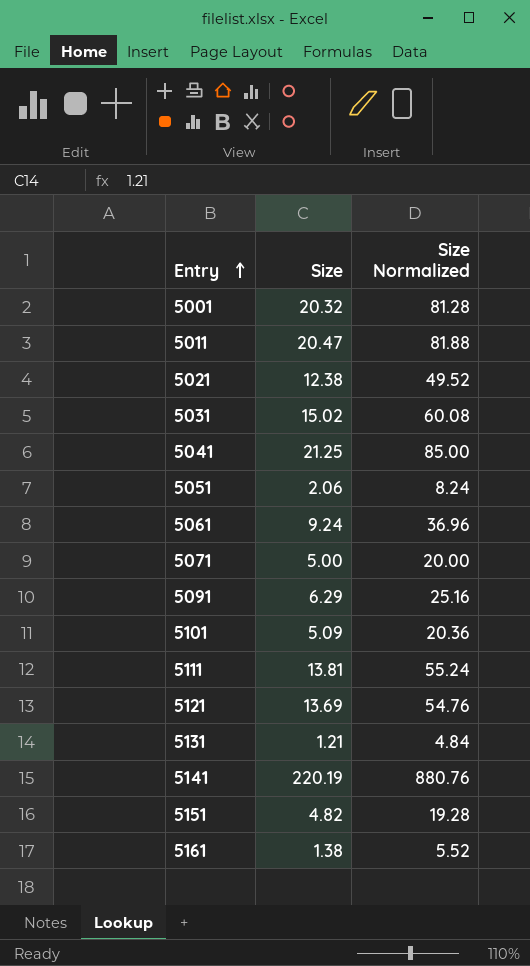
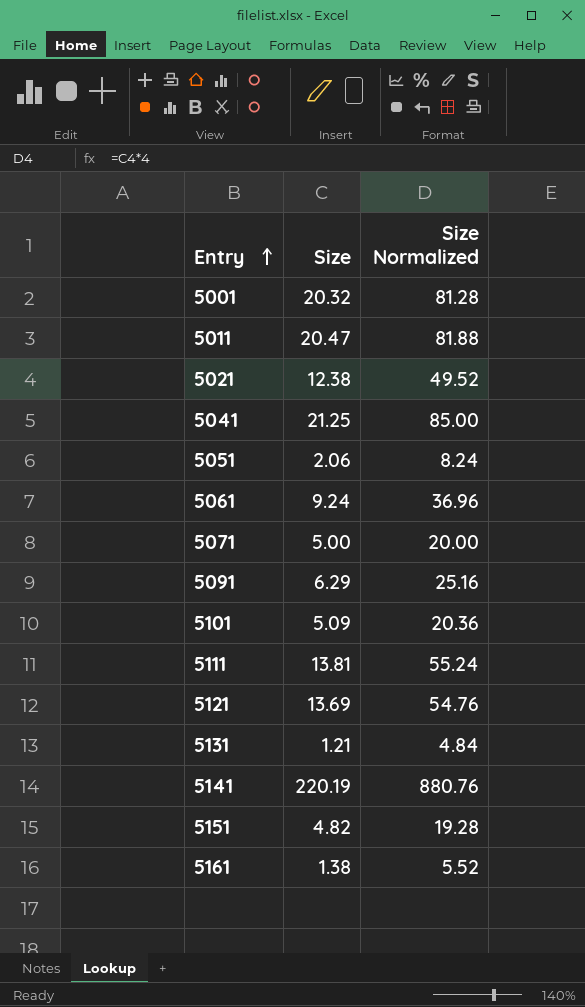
row 5031: 15.02 | 60.08 -> none

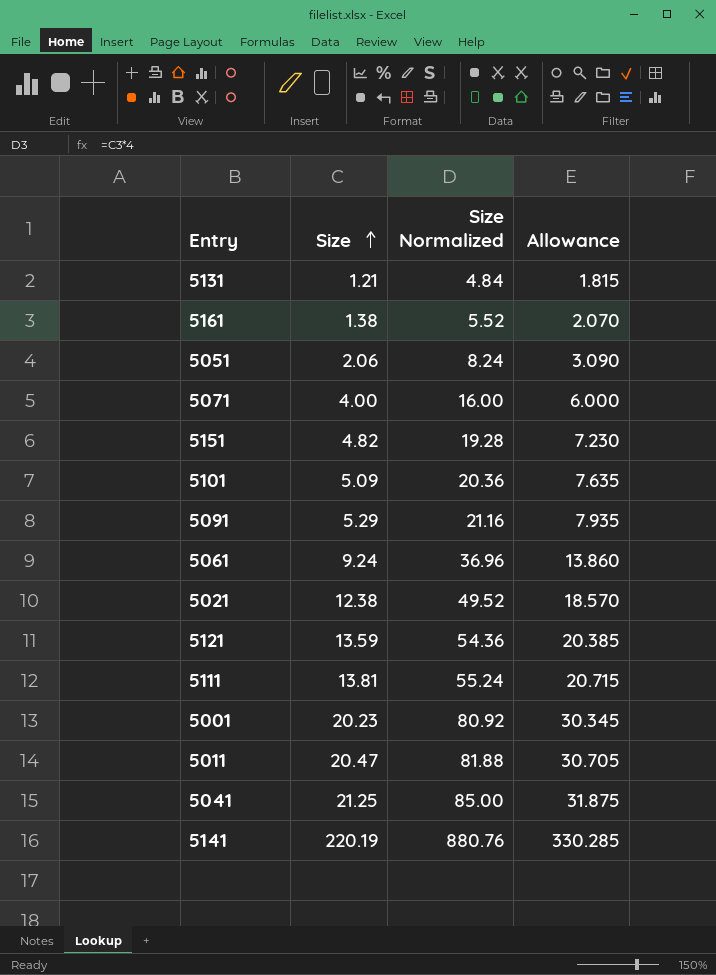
row order: Entry ascending -> Size ascending
column Allowance | formula: none -> [Size] * 1.5
5071 | Size: 5.00 -> 4.00
5071 | Size Normalized: 20.00 -> 16.00
5091 | Size: 6.29 -> 5.29
5091 | Size Normalized: 25.16 -> 21.16
5121 | Size: 13.69 -> 13.59
5121 | Size Normalized: 54.76 -> 54.36
5001 | Size: 20.32 -> 20.23
5001 | Size Normalized: 81.28 -> 80.92

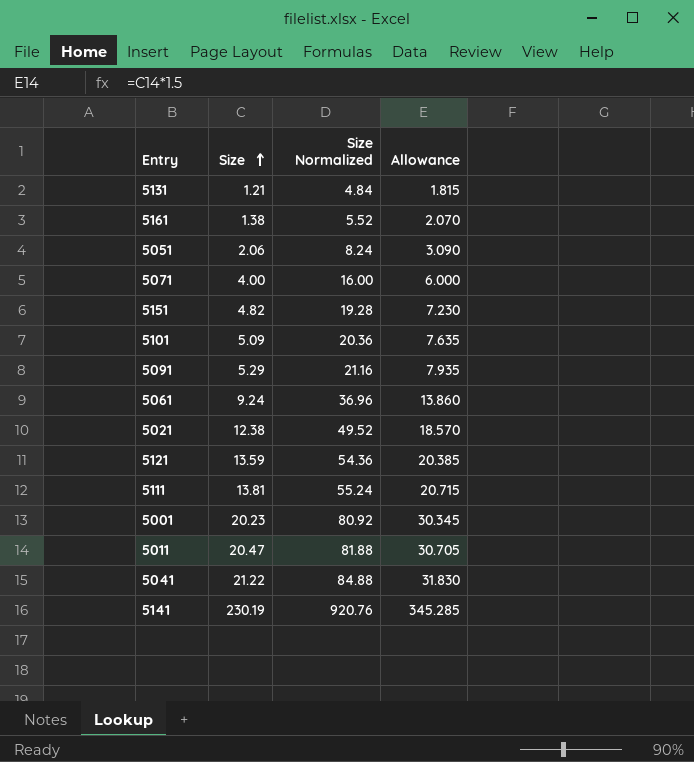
5041 | Size: 21.25 -> 21.22
5041 | Size Normalized: 85.00 -> 84.88
5041 | Allowance: 31.875 -> 31.830
5141 | Size: 220.19 -> 230.19
5141 | Size Normalized: 880.76 -> 920.76
5141 | Allowance: 330.285 -> 345.285

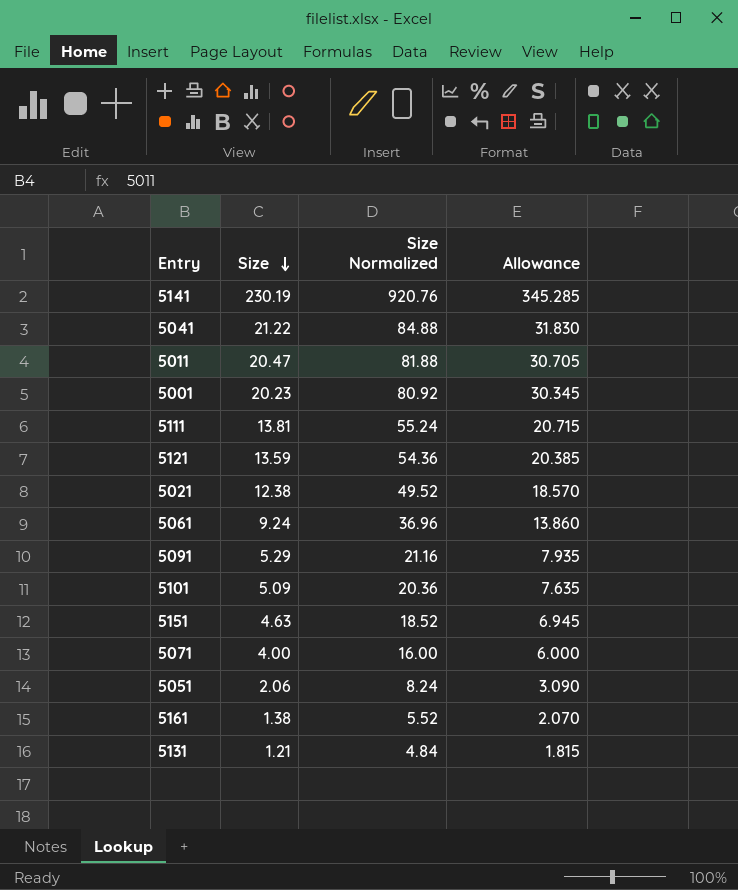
row order: Size ascending -> Size descending
5151 | Size: 4.82 -> 4.63
5151 | Size Normalized: 19.28 -> 18.52
5151 | Allowance: 7.230 -> 6.945

